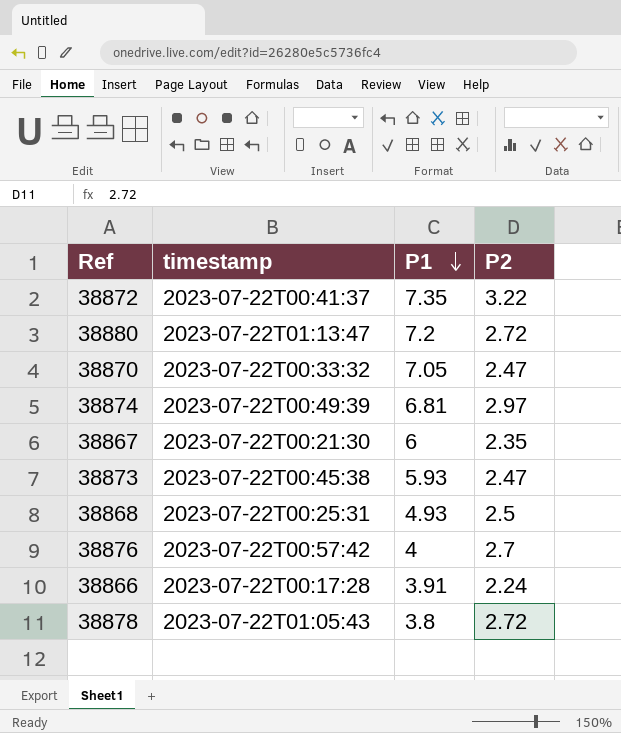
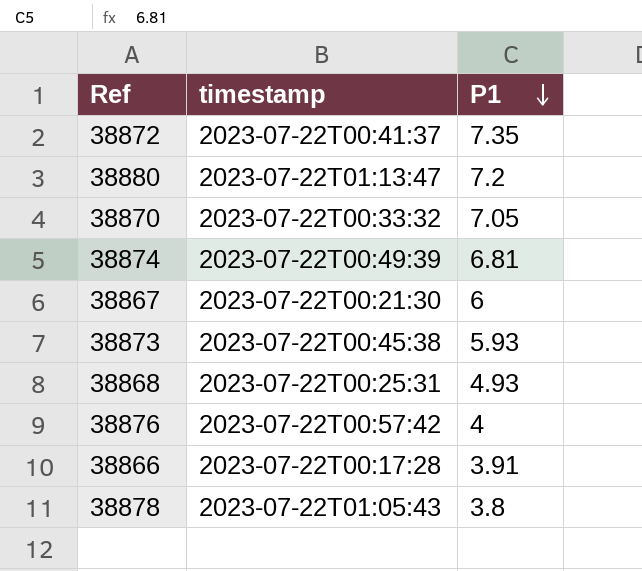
column P2 | position: 4 -> none

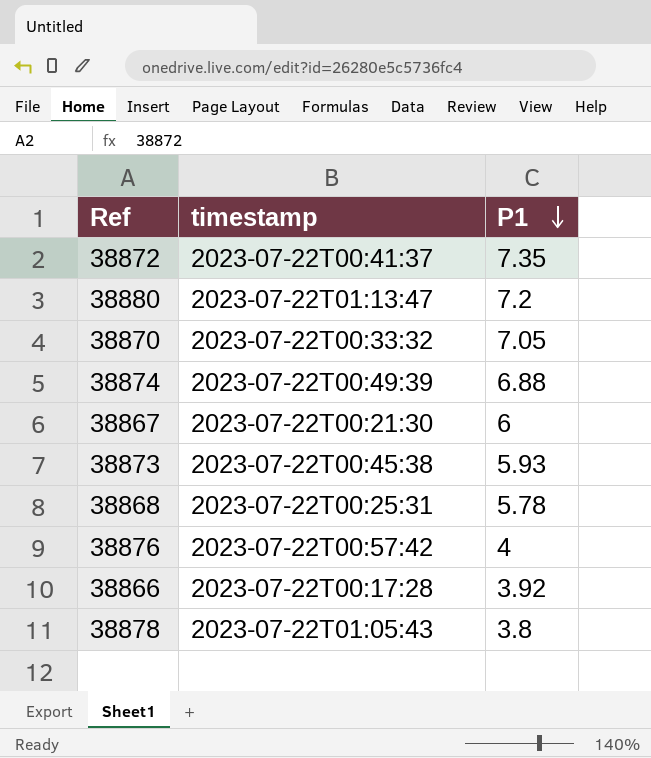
38874 | P1: 6.81 -> 6.88
38868 | P1: 4.93 -> 5.78
38866 | P1: 3.91 -> 3.92

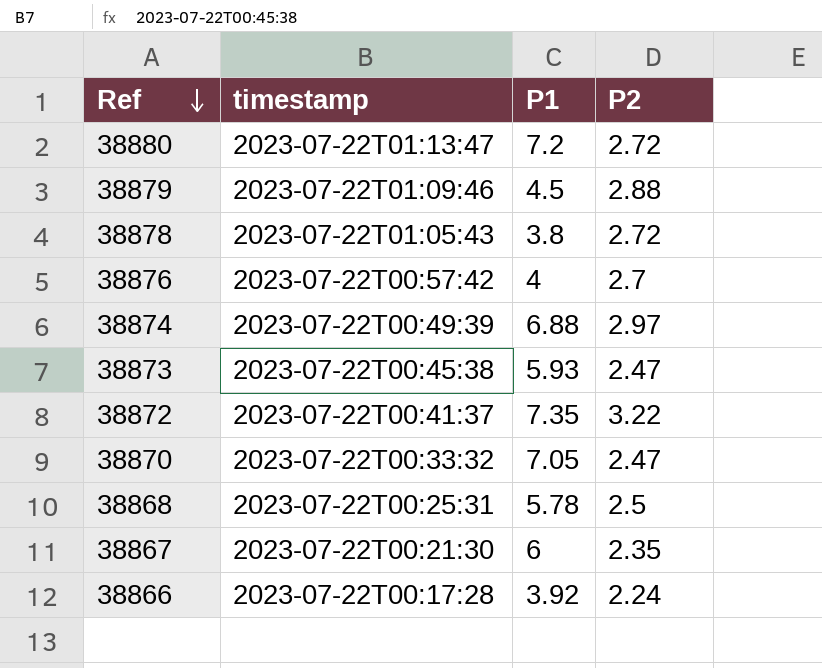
row order: P1 descending -> Ref descending
column P2 | position: none -> 4
row 38879: none -> 2023-07-22T01:09:46 | 4.5 | 2.88

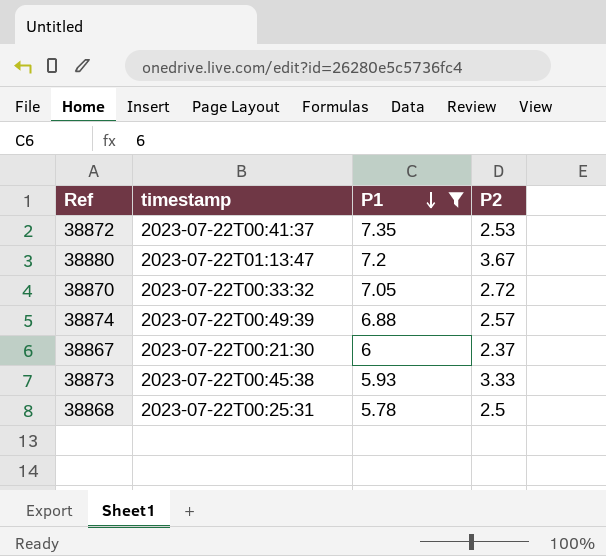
filter: none -> P1 >= 5.78
row order: Ref descending -> P1 descending
38872 | P2: 3.22 -> 2.53
38880 | P2: 2.72 -> 3.67
38870 | P2: 2.47 -> 2.72
38874 | P2: 2.97 -> 2.57
38867 | P2: 2.35 -> 2.37
38873 | P2: 2.47 -> 3.33

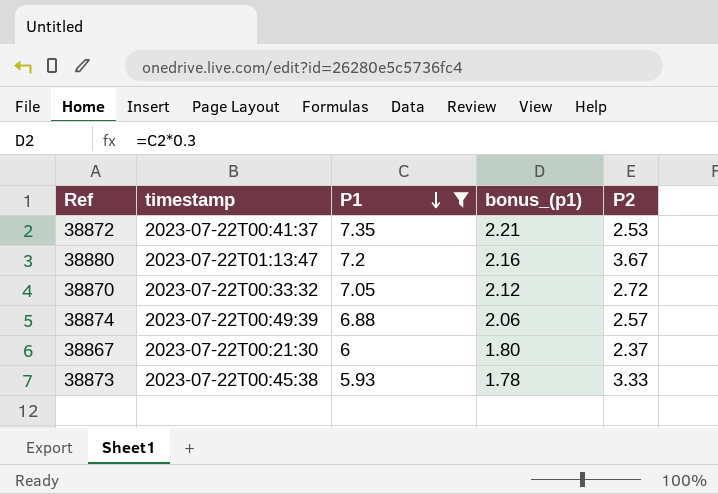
column bonus_(p1) | formula: none -> [P1] * 0.3
row 38868: 2023-07-22T00:25:31 | 5.78 | 2.5 -> none

